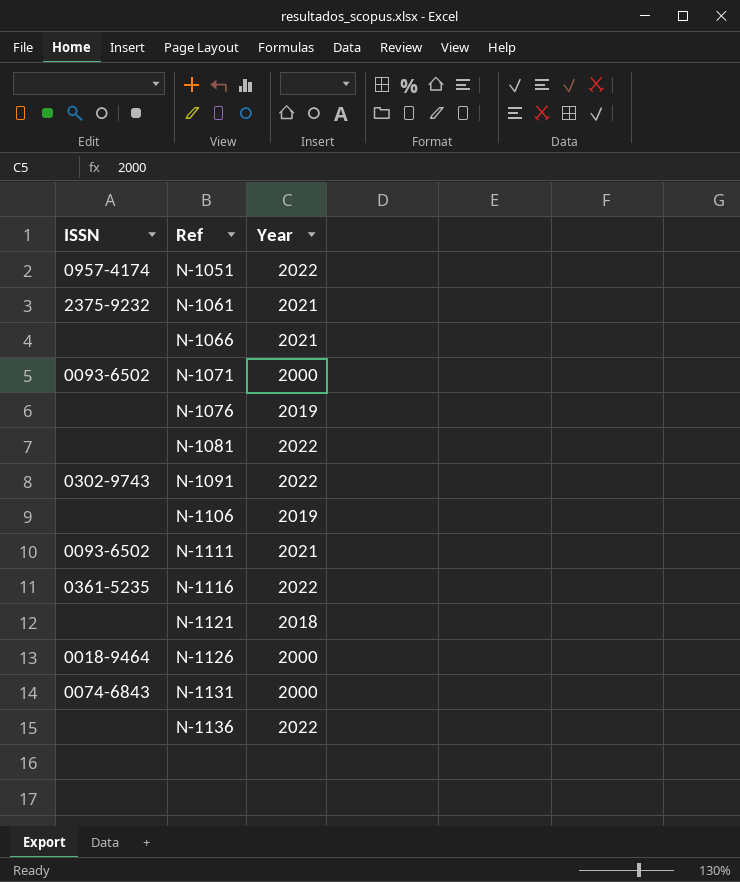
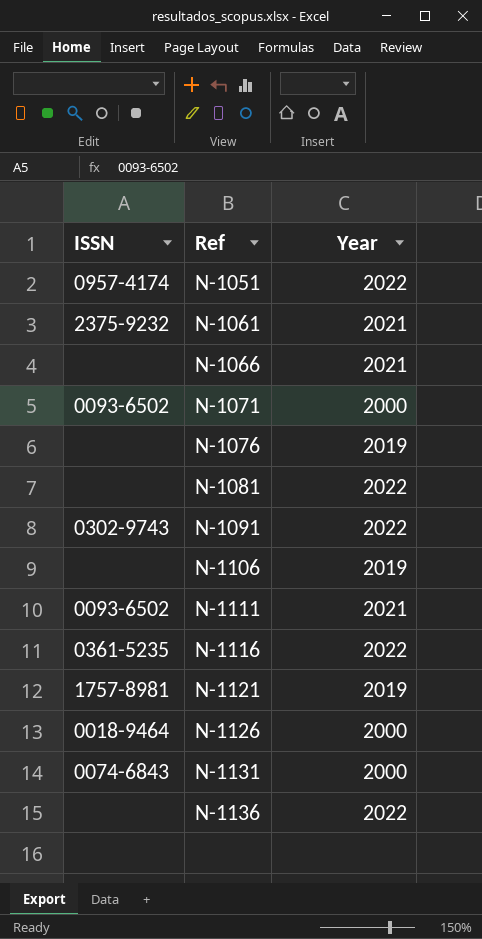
N-1121 | ISSN: none -> 1757-8981
N-1121 | Year: 2018 -> 2019

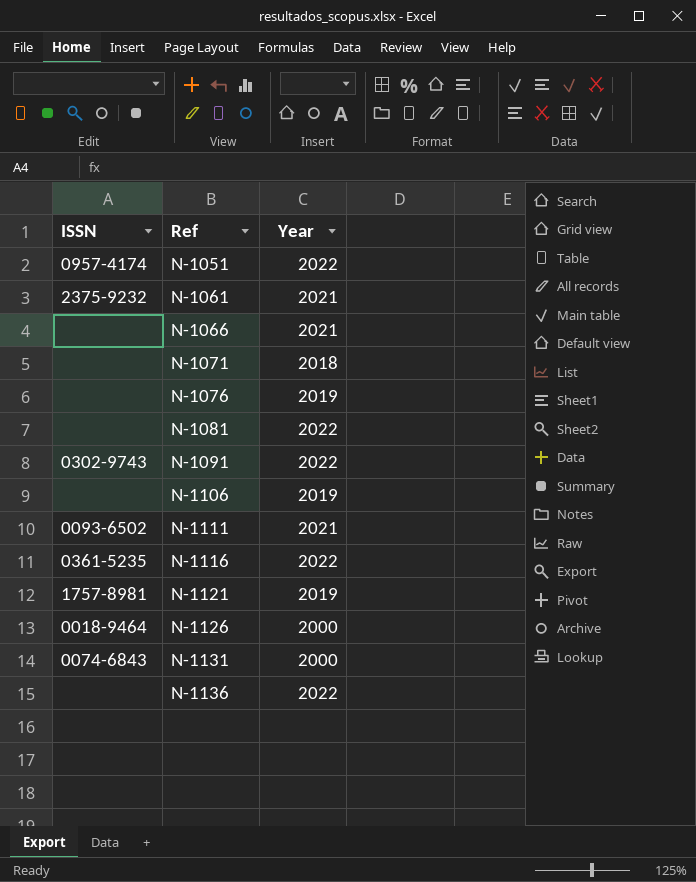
N-1071 | ISSN: 0093-6502 -> none
N-1071 | Year: 2000 -> 2018

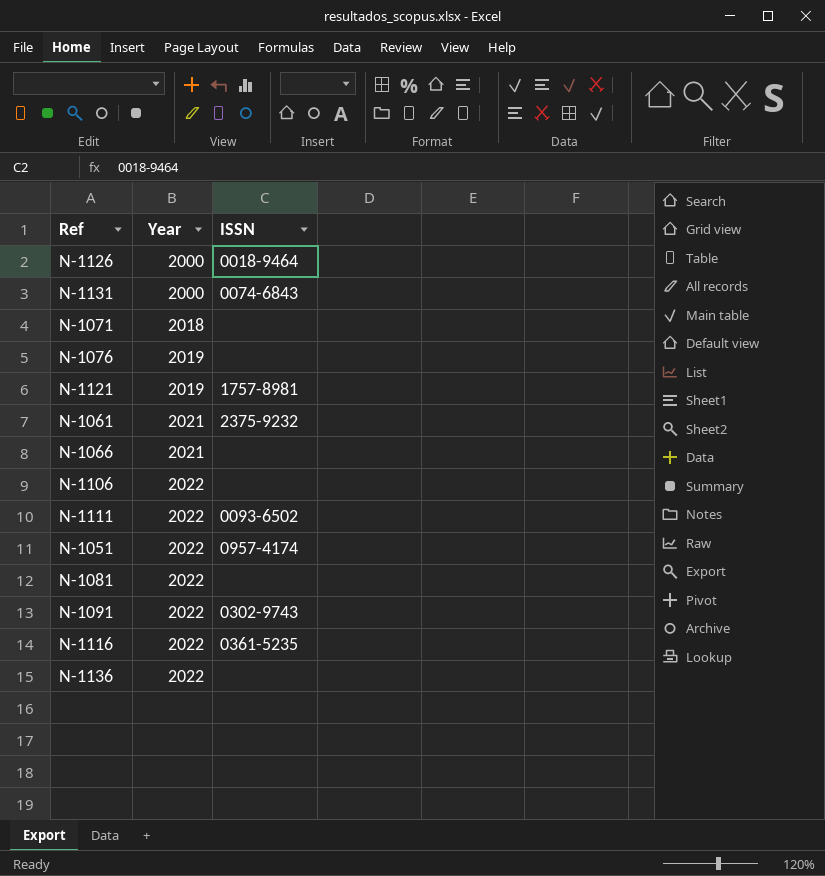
row order: Ref ascending -> Year ascending
column ISSN | position: 1 -> 3
N-1106 | Year: 2019 -> 2022
N-1111 | Year: 2021 -> 2022

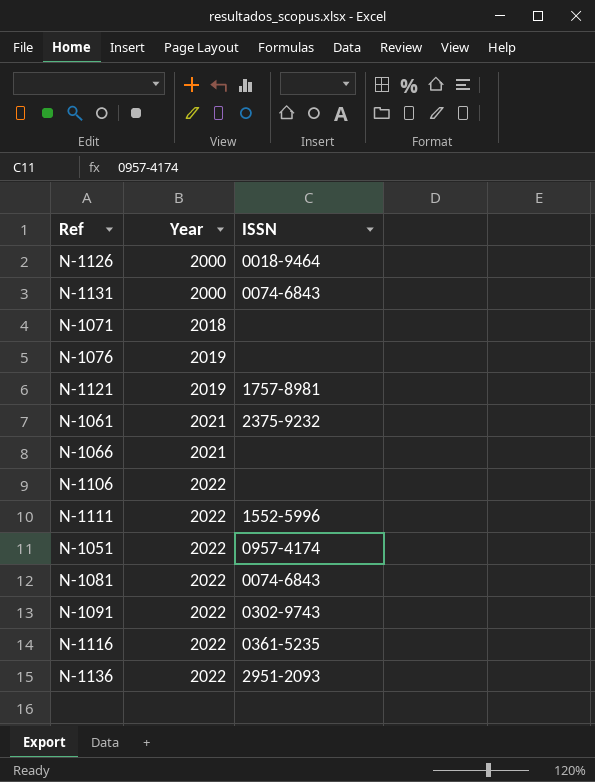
N-1111 | ISSN: 0093-6502 -> 1552-5996
N-1081 | ISSN: none -> 0074-6843
N-1136 | ISSN: none -> 2951-2093

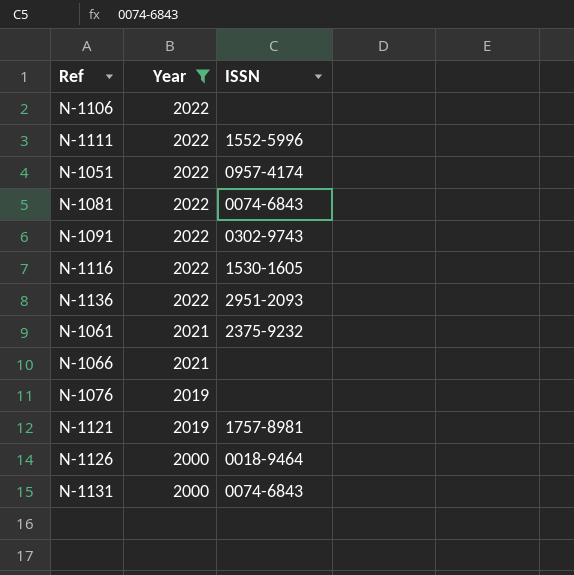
filter: none -> Year != 2018
row order: Year ascending -> Year descending
N-1116 | ISSN: 0361-5235 -> 1530-1605

